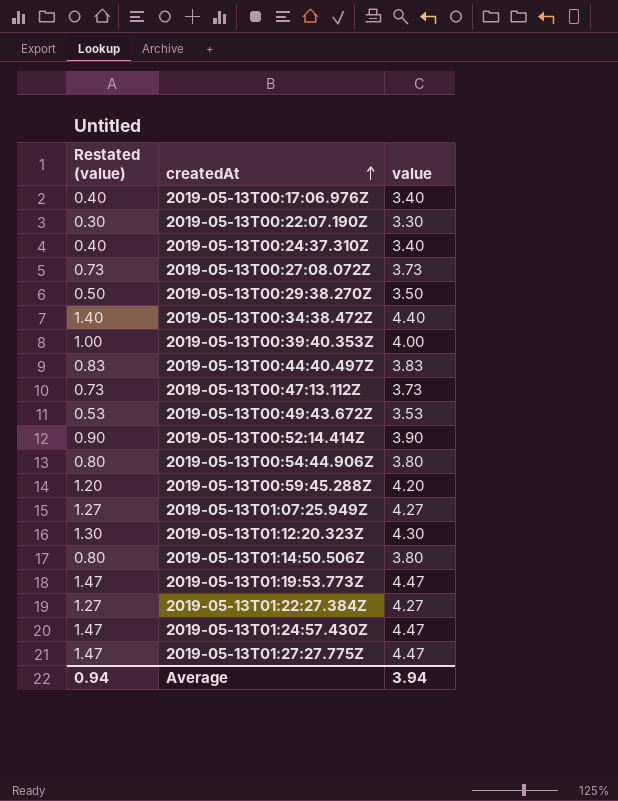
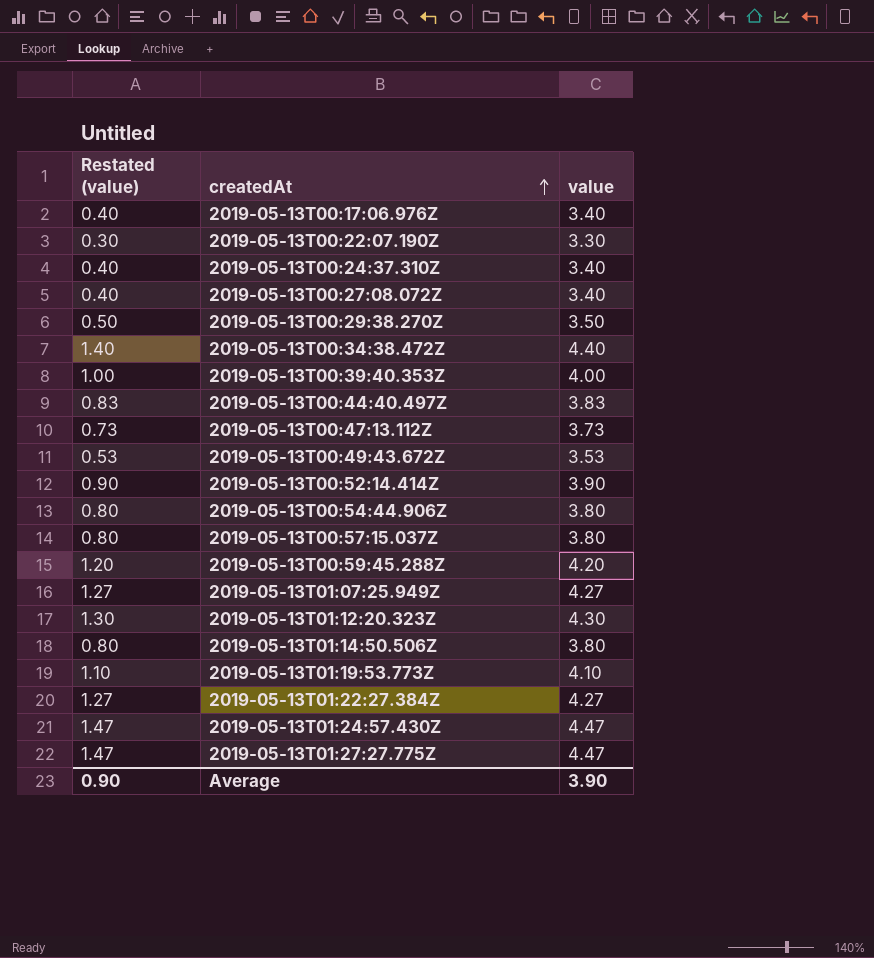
2019-05-13T00:27:08.072Z | Restated (value): 0.73 -> 0.40
2019-05-13T00:27:08.072Z | value: 3.73 -> 3.40
row 2019-05-13T00:57:15.037Z: none -> 0.80 | 3.80
2019-05-13T01:19:53.773Z | Restated (value): 1.47 -> 1.10
2019-05-13T01:19:53.773Z | value: 4.47 -> 4.10
Average | Restated (value): 0.94 -> 0.90
Average | value: 3.94 -> 3.90

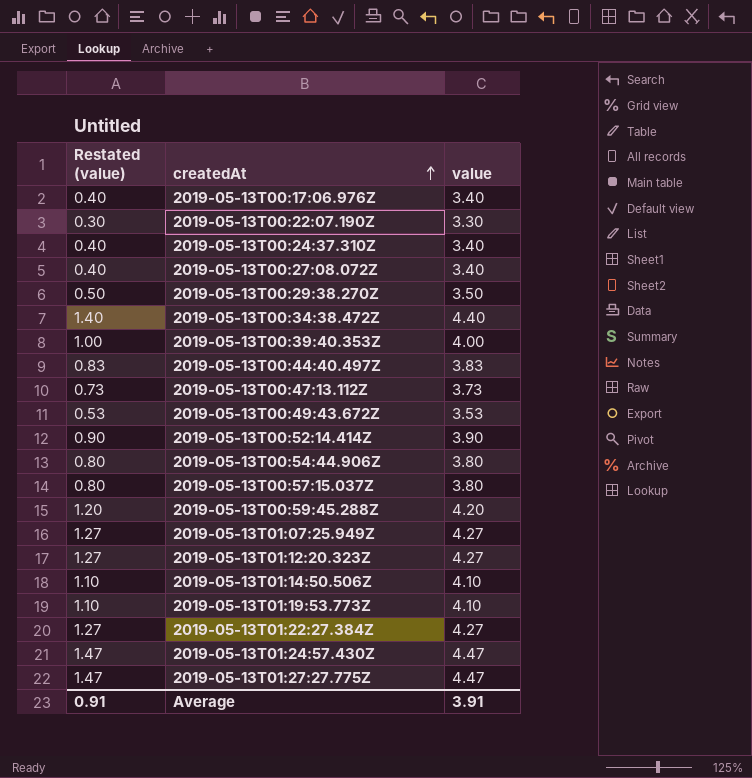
2019-05-13T01:12:20.323Z | Restated (value): 1.30 -> 1.27
2019-05-13T01:12:20.323Z | value: 4.30 -> 4.27
2019-05-13T01:14:50.506Z | Restated (value): 0.80 -> 1.10
2019-05-13T01:14:50.506Z | value: 3.80 -> 4.10
Average | Restated (value): 0.90 -> 0.91
Average | value: 3.90 -> 3.91

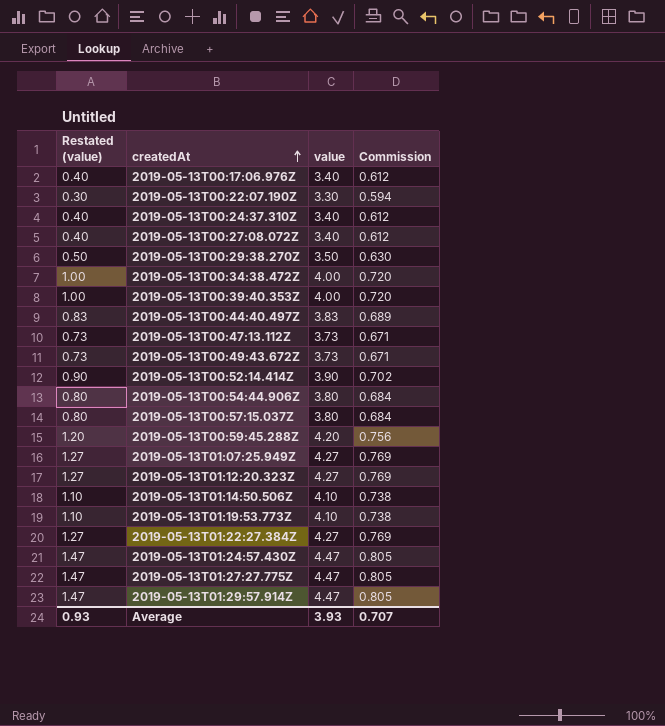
column Commission | formula: none -> [value] * 0.18
2019-05-13T00:34:38.472Z | Restated (value): 1.40 -> 1.00
2019-05-13T00:34:38.472Z | value: 4.40 -> 4.00
2019-05-13T00:49:43.672Z | Restated (value): 0.53 -> 0.73
2019-05-13T00:49:43.672Z | value: 3.53 -> 3.73
row 2019-05-13T01:29:57.914Z: none -> 1.47 | 4.47 | 0.805
Average | Restated (value): 0.91 -> 0.93
Average | value: 3.91 -> 3.93

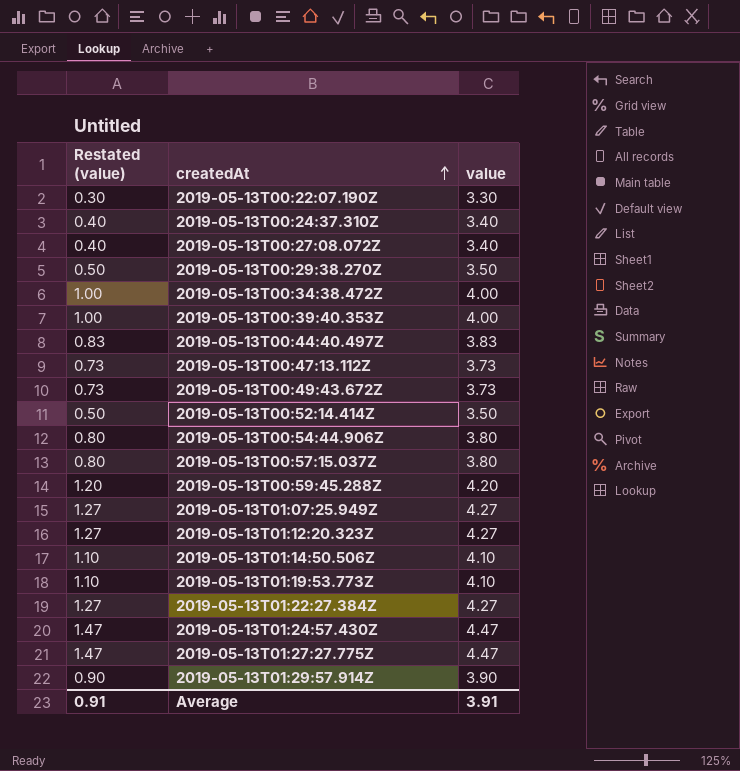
column Commission | formula: [value] * 0.18 -> none
row 2019-05-13T00:17:06.976Z: 0.40 | 3.40 | 0.612 -> none
2019-05-13T00:52:14.414Z | Restated (value): 0.90 -> 0.50
2019-05-13T00:52:14.414Z | value: 3.90 -> 3.50
2019-05-13T01:29:57.914Z | Restated (value): 1.47 -> 0.90
2019-05-13T01:29:57.914Z | value: 4.47 -> 3.90
Average | Restated (value): 0.93 -> 0.91
Average | value: 3.93 -> 3.91

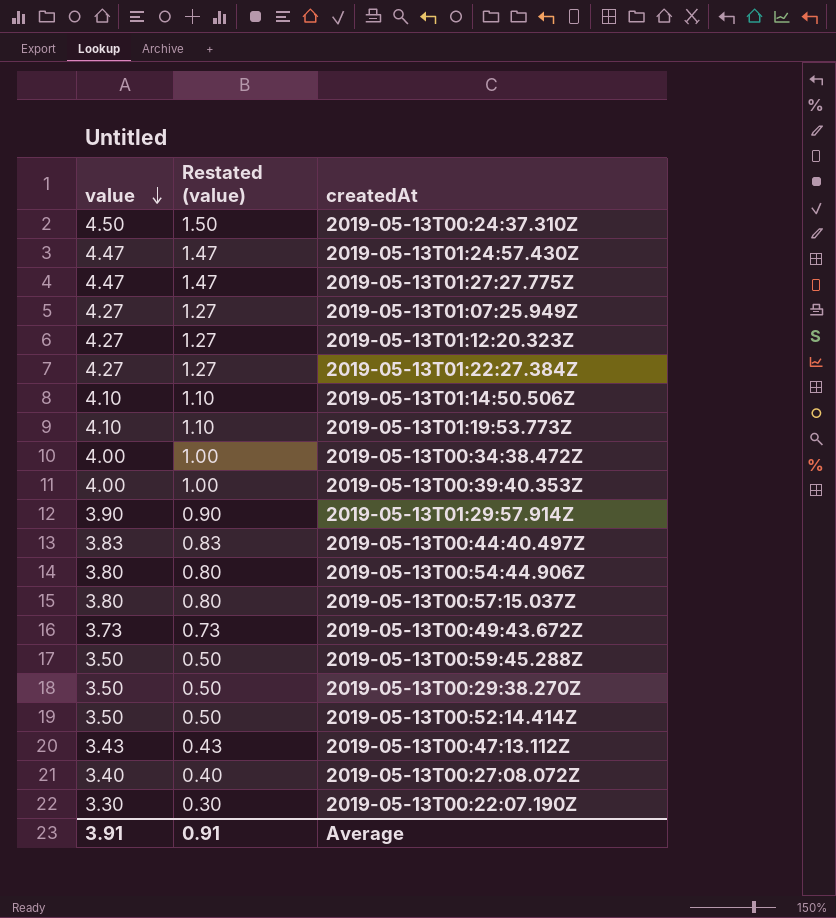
row order: createdAt ascending -> value descending
column value | position: 3 -> 1
2019-05-13T00:24:37.310Z | value: 3.40 -> 4.50
2019-05-13T00:24:37.310Z | Restated (value): 0.40 -> 1.50
2019-05-13T00:59:45.288Z | value: 4.20 -> 3.50
2019-05-13T00:59:45.288Z | Restated (value): 1.20 -> 0.50
2019-05-13T00:47:13.112Z | value: 3.73 -> 3.43
2019-05-13T00:47:13.112Z | Restated (value): 0.73 -> 0.43

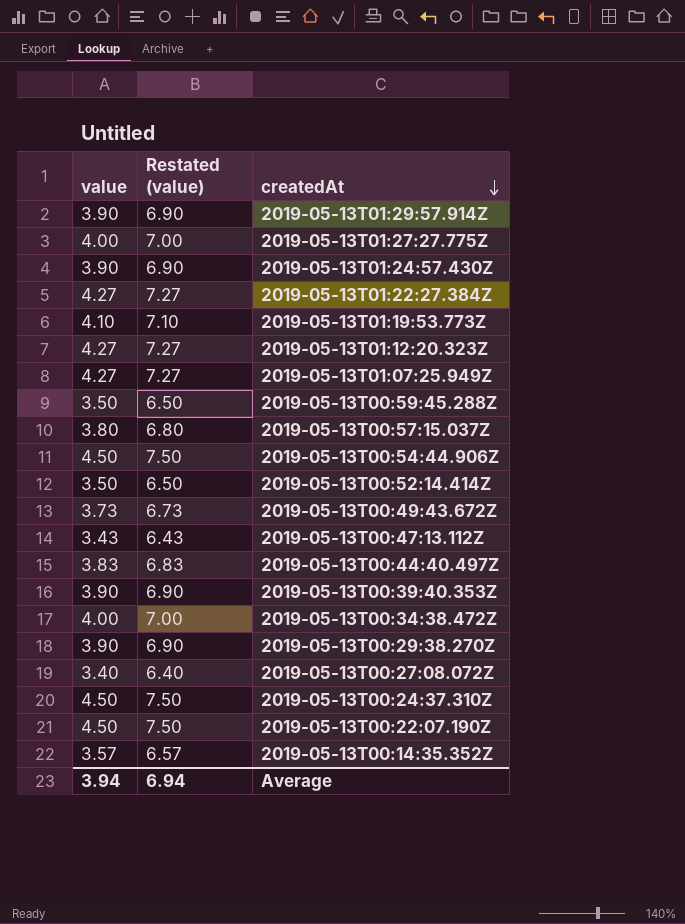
row order: value descending -> createdAt descending
column Restated (value) | formula: [value] - 3 -> [value] + 3
row 2019-05-13T01:14:50.506Z: 4.10 | 1.10 -> none
2019-05-13T01:27:27.775Z | value: 4.47 -> 4.00
2019-05-13T01:24:57.430Z | value: 4.47 -> 3.90
2019-05-13T00:54:44.906Z | value: 3.80 -> 4.50
2019-05-13T00:39:40.353Z | value: 4.00 -> 3.90
2019-05-13T00:29:38.270Z | value: 3.50 -> 3.90
2019-05-13T00:22:07.190Z | value: 3.30 -> 4.50
row 2019-05-13T00:14:35.352Z: none -> 3.57 | 6.57
Average | value: 3.91 -> 3.94
Average | Restated (value): 0.91 -> 6.94

